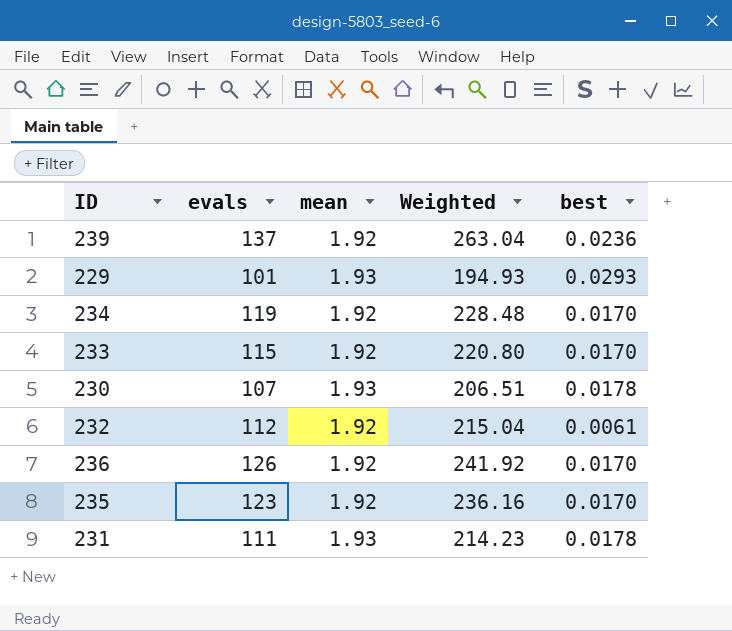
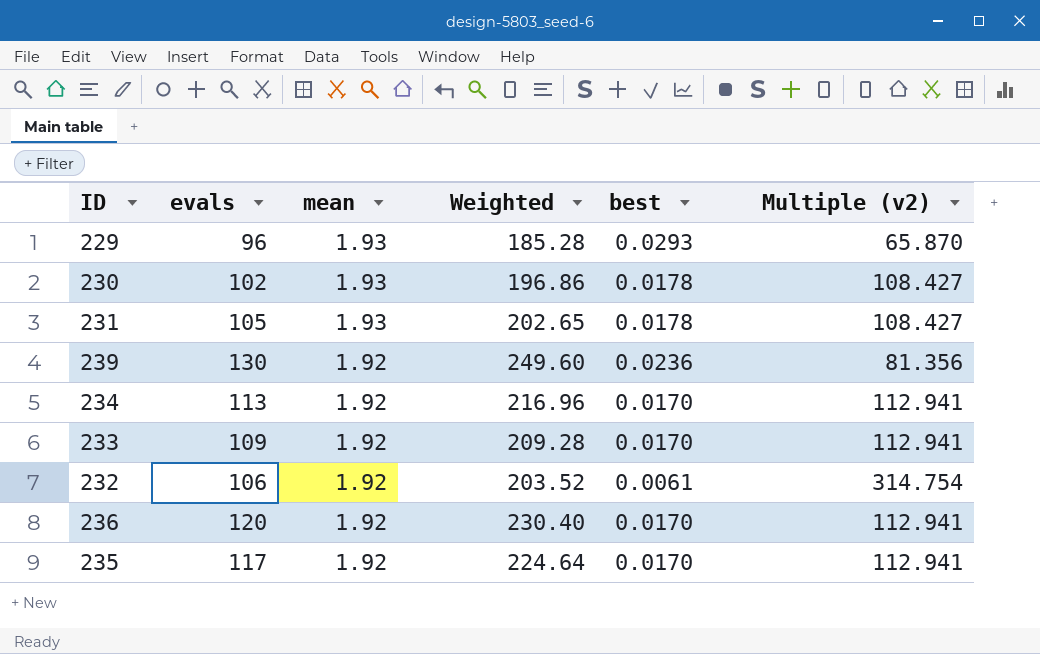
row order: none -> mean descending
column Multiple (v2) | formula: none -> [mean] / [best]
229 | evals: 101 -> 96
229 | Weighted: 194.93 -> 185.28
230 | evals: 107 -> 102
230 | Weighted: 206.51 -> 196.86
231 | evals: 111 -> 105
231 | Weighted: 214.23 -> 202.65
239 | evals: 137 -> 130
239 | Weighted: 263.04 -> 249.60
234 | evals: 119 -> 113
234 | Weighted: 228.48 -> 216.96
233 | evals: 115 -> 109
233 | Weighted: 220.80 -> 209.28
232 | evals: 112 -> 106
232 | Weighted: 215.04 -> 203.52
236 | evals: 126 -> 120
236 | Weighted: 241.92 -> 230.40
235 | evals: 123 -> 117
235 | Weighted: 236.16 -> 224.64

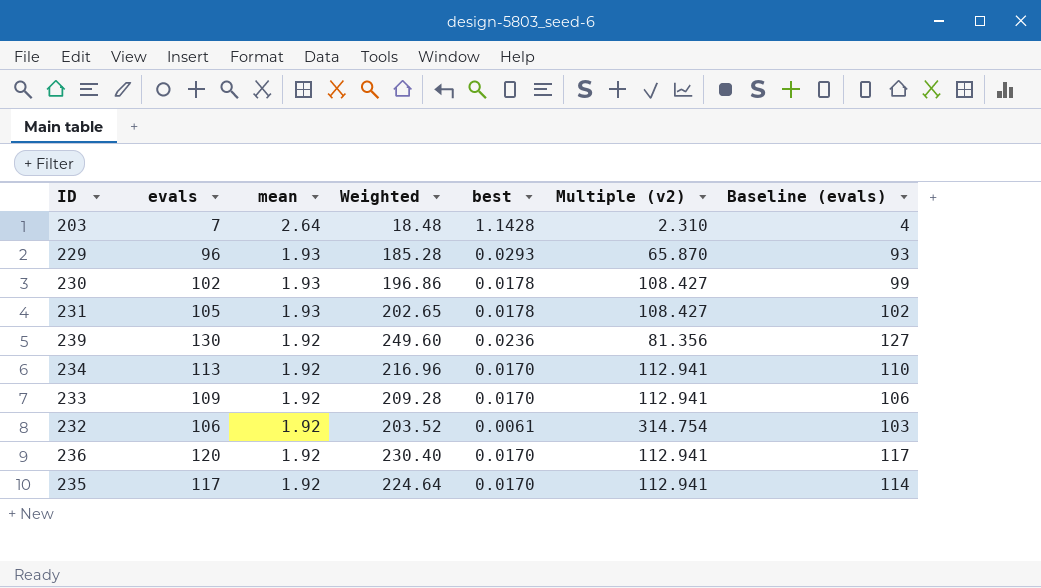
column Baseline (evals) | formula: none -> [evals] - 3
row 203: none -> 7 | 2.64 | 18.48 | 1.1428 | 2.310 | 4

